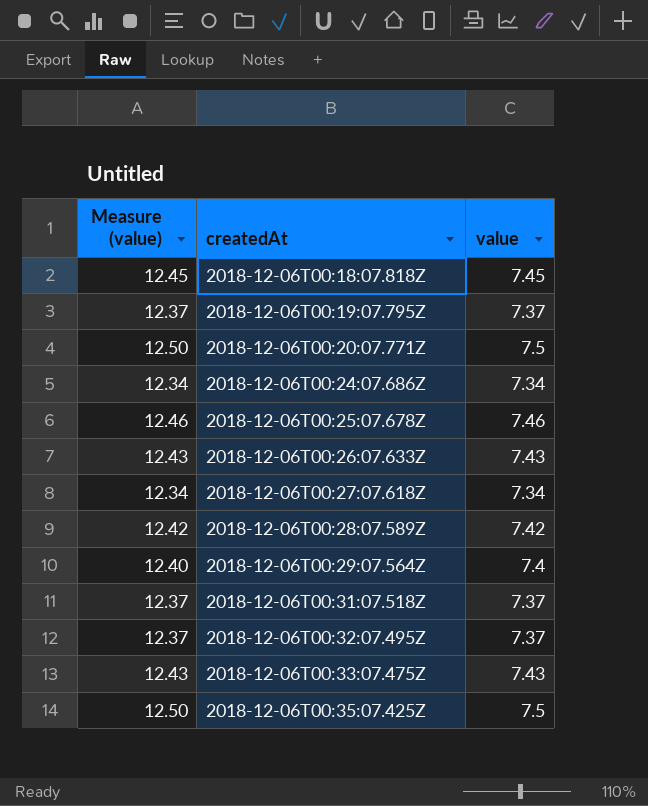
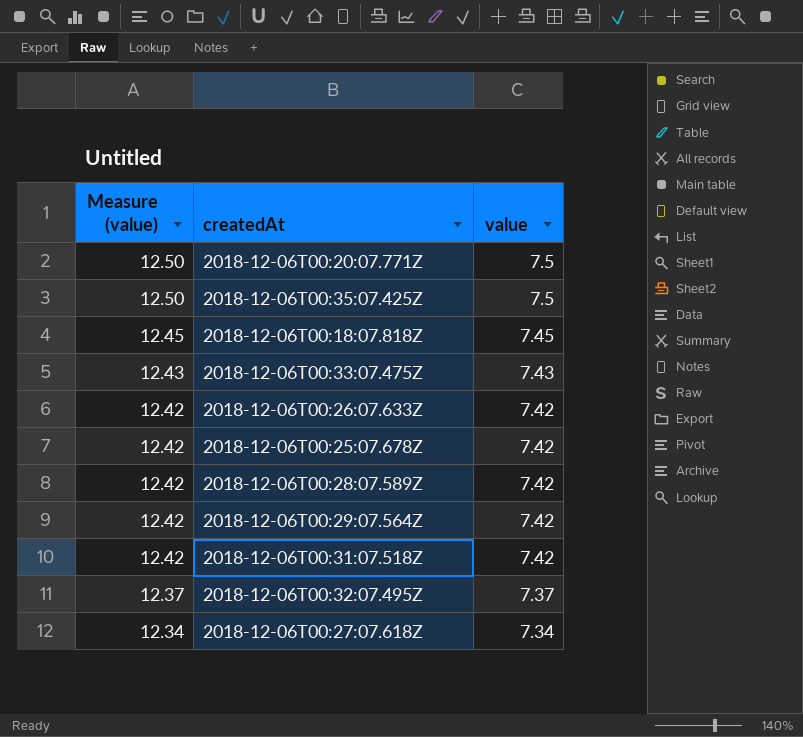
row order: createdAt ascending -> Measure (value) descending
row 2018-12-06T00:19:07.795Z: 12.37 | 7.37 -> none
row 2018-12-06T00:24:07.686Z: 12.34 | 7.34 -> none
2018-12-06T00:26:07.633Z | Measure (value): 12.43 -> 12.42
2018-12-06T00:26:07.633Z | value: 7.43 -> 7.42
2018-12-06T00:25:07.678Z | Measure (value): 12.46 -> 12.42
2018-12-06T00:25:07.678Z | value: 7.46 -> 7.42
2018-12-06T00:29:07.564Z | Measure (value): 12.40 -> 12.42
2018-12-06T00:29:07.564Z | value: 7.4 -> 7.42
2018-12-06T00:31:07.518Z | Measure (value): 12.37 -> 12.42
2018-12-06T00:31:07.518Z | value: 7.37 -> 7.42

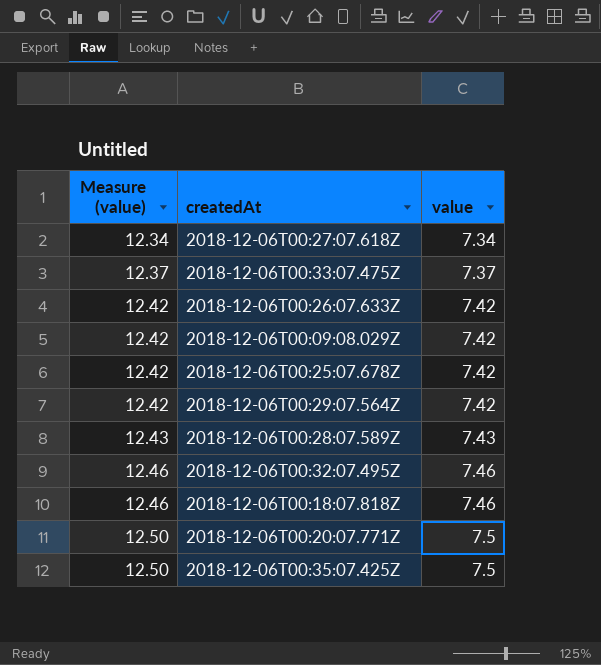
row order: Measure (value) descending -> Measure (value) ascending
row 2018-12-06T00:31:07.518Z: 12.42 | 7.42 -> none
2018-12-06T00:33:07.475Z | Measure (value): 12.43 -> 12.37
2018-12-06T00:33:07.475Z | value: 7.43 -> 7.37
row 2018-12-06T00:09:08.029Z: none -> 12.42 | 7.42
2018-12-06T00:28:07.589Z | Measure (value): 12.42 -> 12.43
2018-12-06T00:28:07.589Z | value: 7.42 -> 7.43
2018-12-06T00:32:07.495Z | Measure (value): 12.37 -> 12.46
2018-12-06T00:32:07.495Z | value: 7.37 -> 7.46
2018-12-06T00:18:07.818Z | Measure (value): 12.45 -> 12.46
2018-12-06T00:18:07.818Z | value: 7.45 -> 7.46

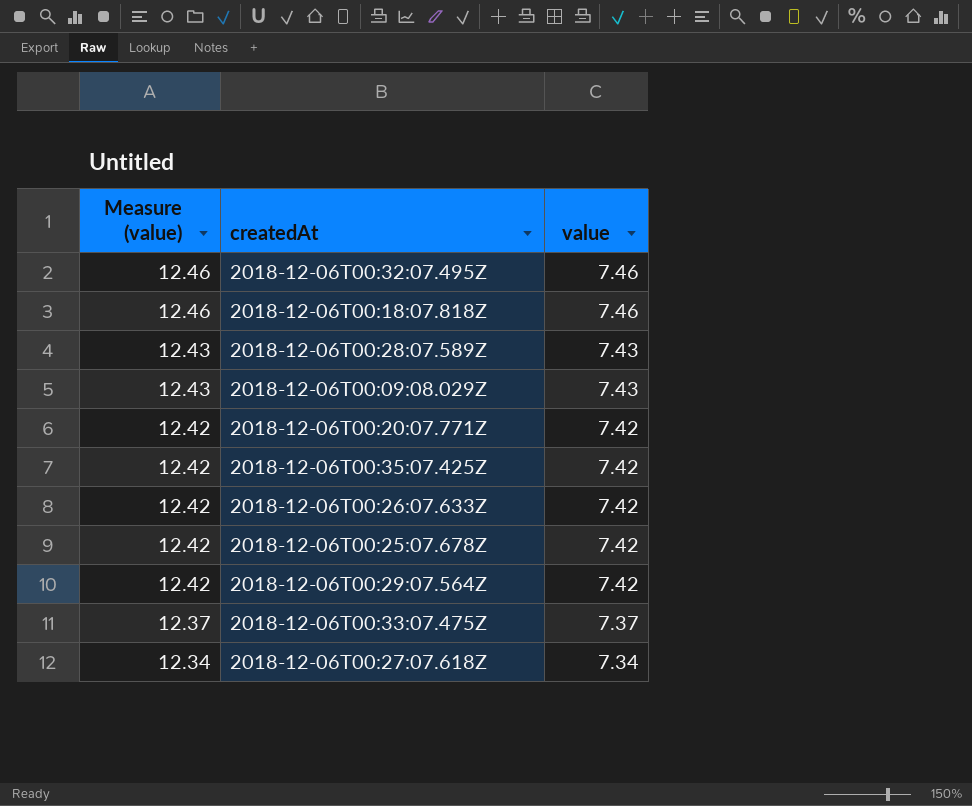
row order: Measure (value) ascending -> Measure (value) descending
2018-12-06T00:09:08.029Z | Measure (value): 12.42 -> 12.43
2018-12-06T00:09:08.029Z | value: 7.42 -> 7.43
2018-12-06T00:20:07.771Z | Measure (value): 12.50 -> 12.42
2018-12-06T00:20:07.771Z | value: 7.5 -> 7.42
2018-12-06T00:35:07.425Z | Measure (value): 12.50 -> 12.42
2018-12-06T00:35:07.425Z | value: 7.5 -> 7.42

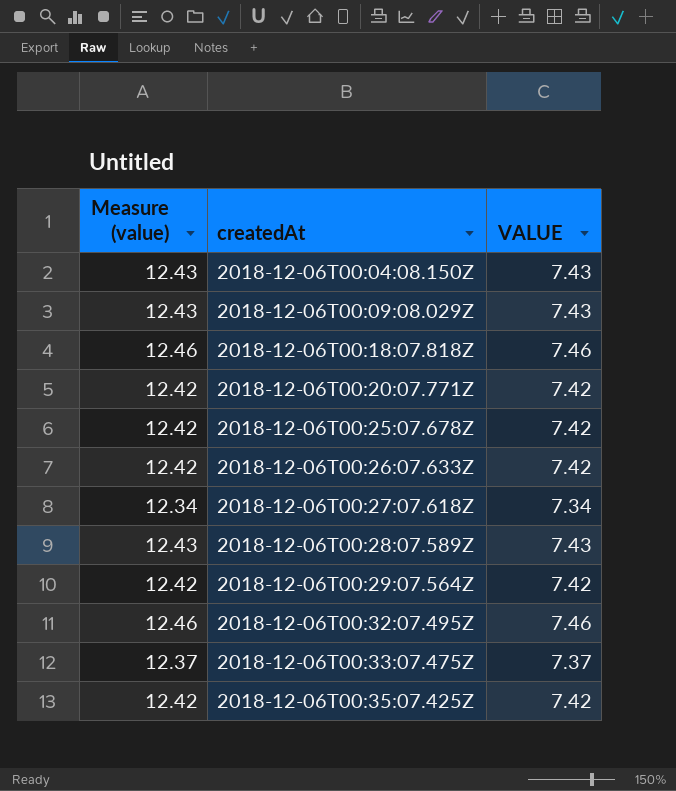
row order: Measure (value) descending -> createdAt ascending
column name: value -> VALUE
row 2018-12-06T00:04:08.150Z: none -> 12.43 | 7.43

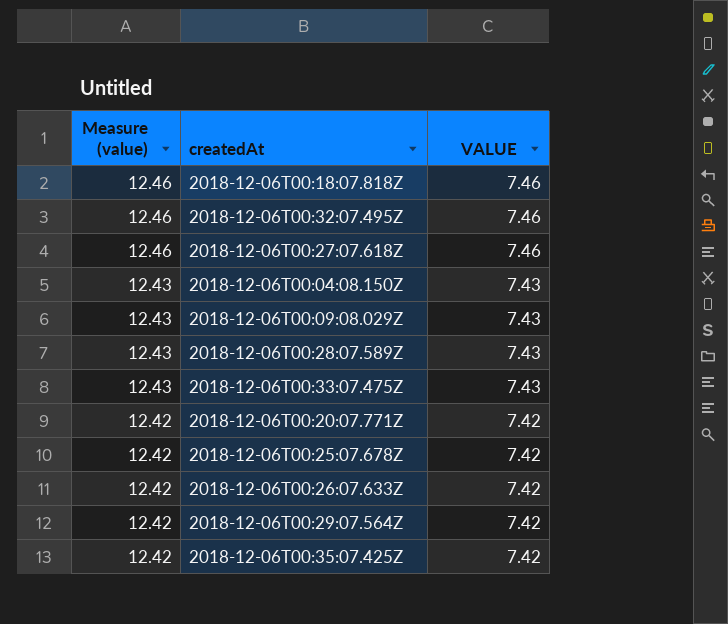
row order: createdAt ascending -> Measure (value) descending
2018-12-06T00:27:07.618Z | Measure (value): 12.34 -> 12.46
2018-12-06T00:27:07.618Z | VALUE: 7.34 -> 7.46
2018-12-06T00:33:07.475Z | Measure (value): 12.37 -> 12.43
2018-12-06T00:33:07.475Z | VALUE: 7.37 -> 7.43

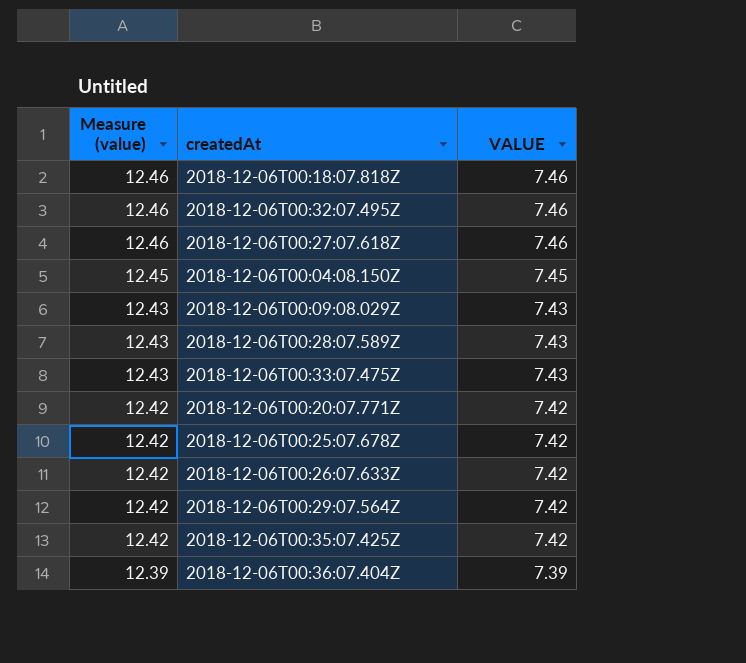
2018-12-06T00:04:08.150Z | Measure (value): 12.43 -> 12.45
2018-12-06T00:04:08.150Z | VALUE: 7.43 -> 7.45
row 2018-12-06T00:36:07.404Z: none -> 12.39 | 7.39

